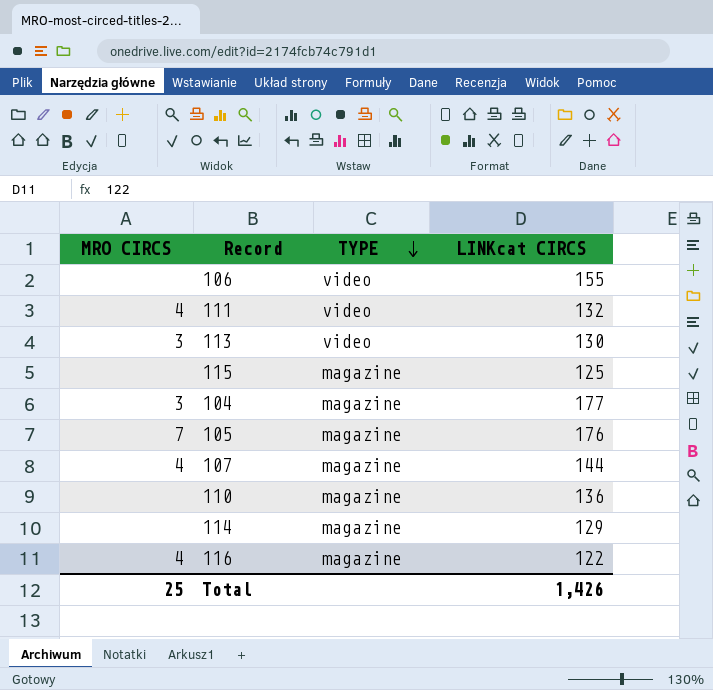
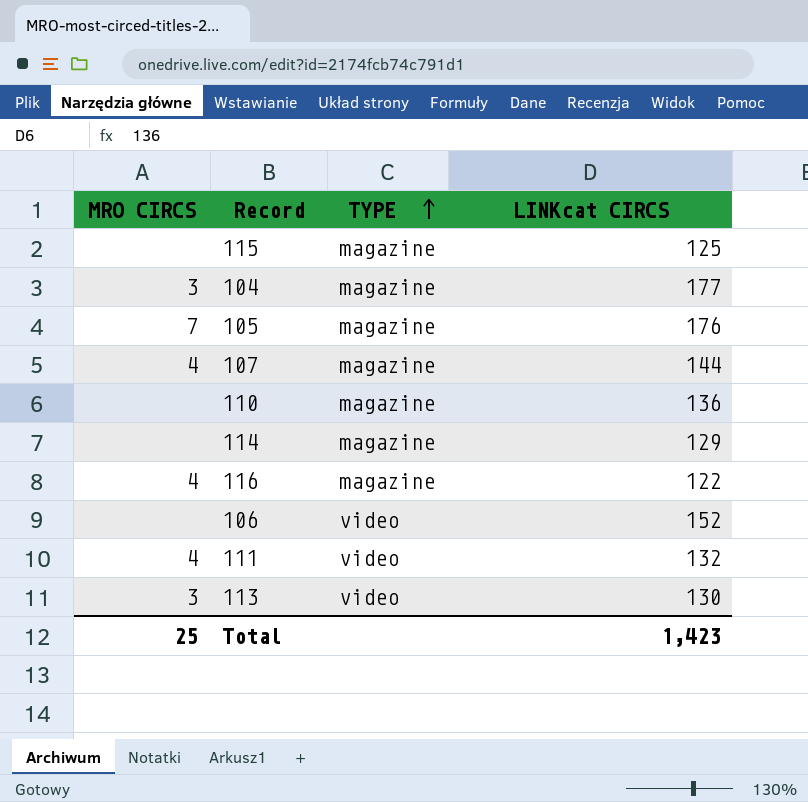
row order: TYPE descending -> TYPE ascending
106 | LINKcat CIRCS: 155 -> 152
Total | LINKcat CIRCS: 1,426 -> 1,423

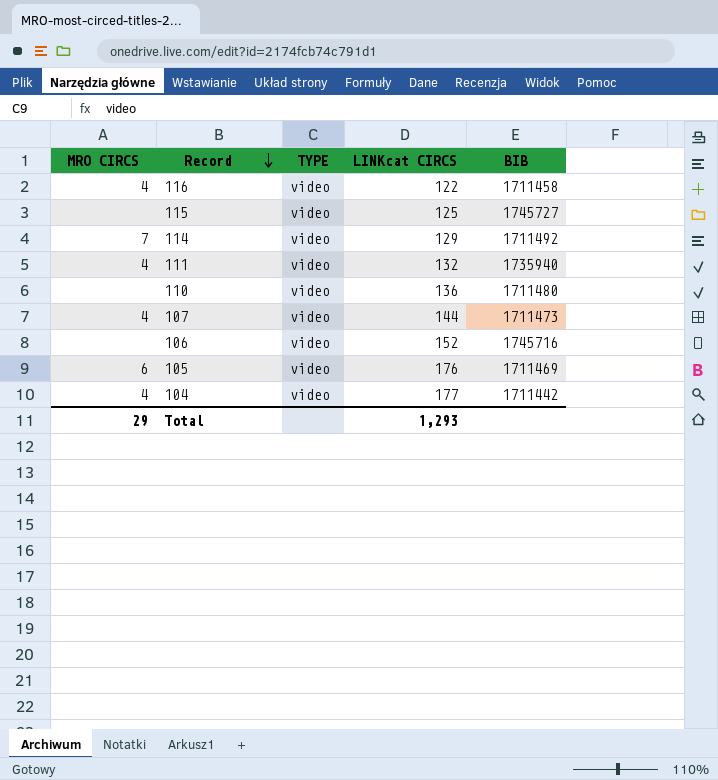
row order: TYPE ascending -> Record descending
column BIB | position: none -> 5
row 113: 3 | video | 130 -> none
116 | TYPE: magazine -> video
115 | TYPE: magazine -> video
114 | MRO CIRCS: none -> 7
114 | TYPE: magazine -> video
110 | TYPE: magazine -> video
107 | TYPE: magazine -> video
105 | MRO CIRCS: 7 -> 6
105 | TYPE: magazine -> video
104 | MRO CIRCS: 3 -> 4
104 | TYPE: magazine -> video
Total | MRO CIRCS: 25 -> 29
Total | LINKcat CIRCS: 1,423 -> 1,293

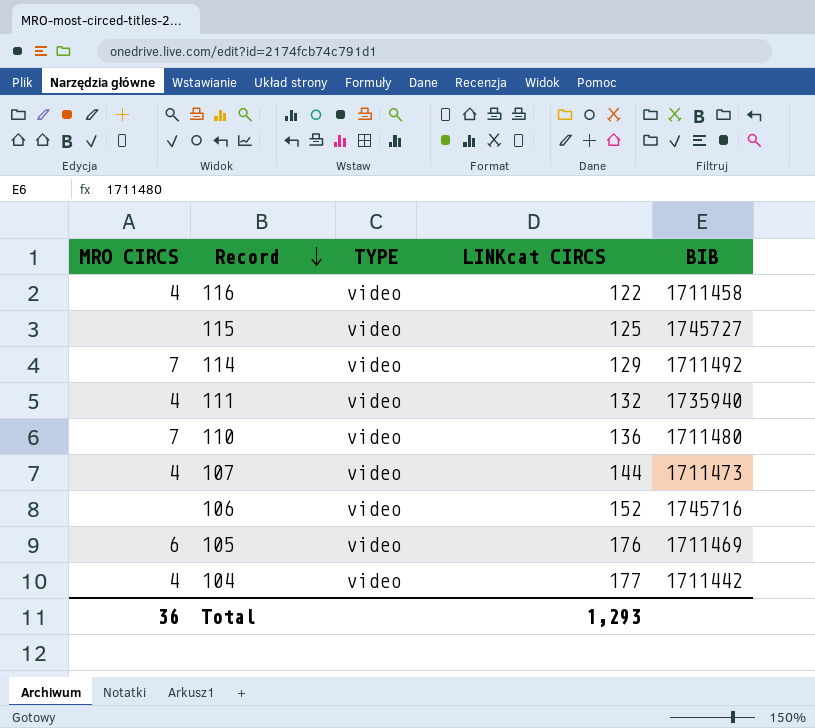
110 | MRO CIRCS: none -> 7
Total | MRO CIRCS: 29 -> 36

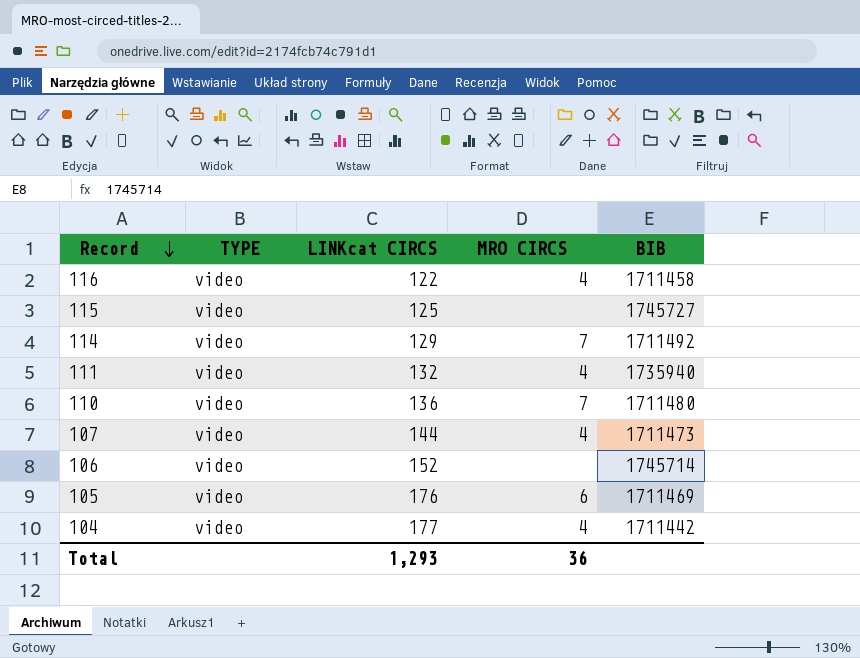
column MRO CIRCS | position: 1 -> 4
106 | BIB: 1745716 -> 1745714

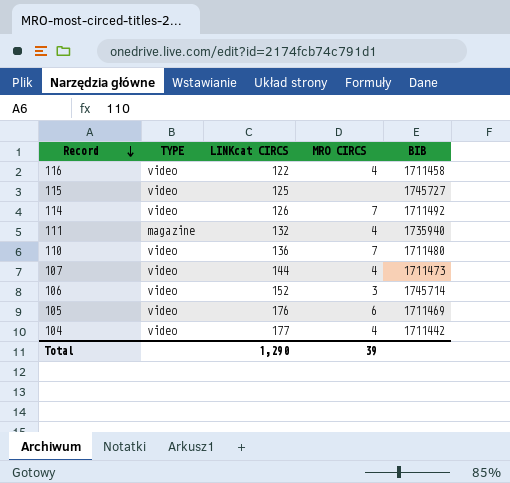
114 | LINKcat CIRCS: 129 -> 126
111 | TYPE: video -> magazine
106 | MRO CIRCS: none -> 3
Total | LINKcat CIRCS: 1,293 -> 1,290
Total | MRO CIRCS: 36 -> 39

